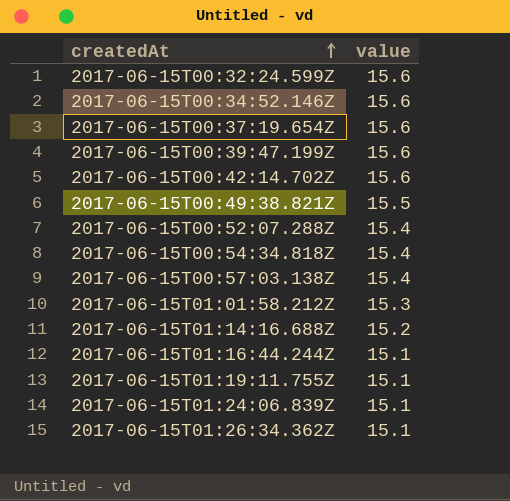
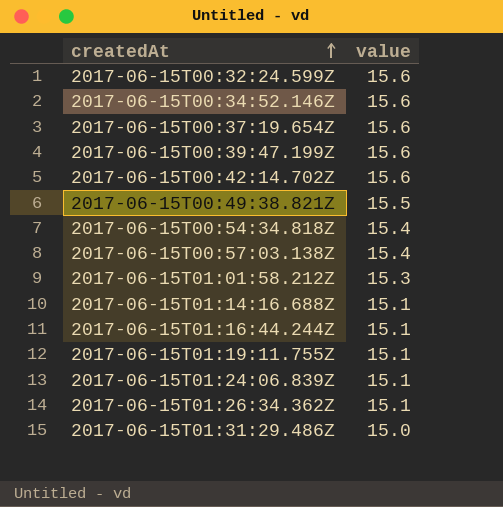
row 2017-06-15T00:52:07.288Z: 15.4 -> none
2017-06-15T01:14:16.688Z | value: 15.2 -> 15.1
row 2017-06-15T01:31:29.486Z: none -> 15.0

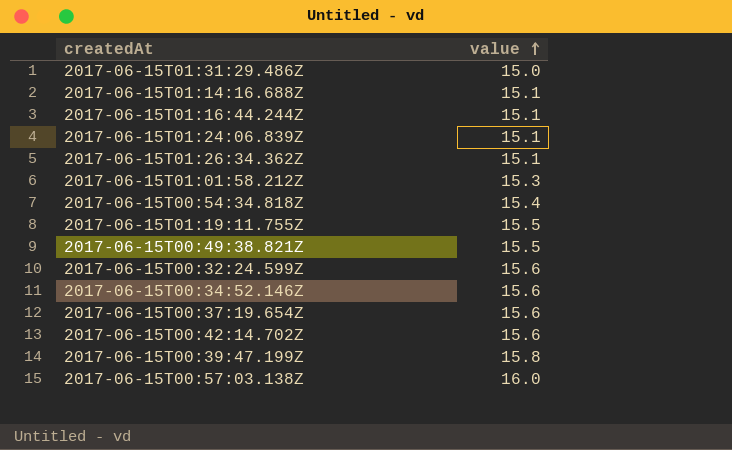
row order: createdAt ascending -> value ascending
2017-06-15T01:19:11.755Z | value: 15.1 -> 15.5
2017-06-15T00:39:47.199Z | value: 15.6 -> 15.8
2017-06-15T00:57:03.138Z | value: 15.4 -> 16.0

